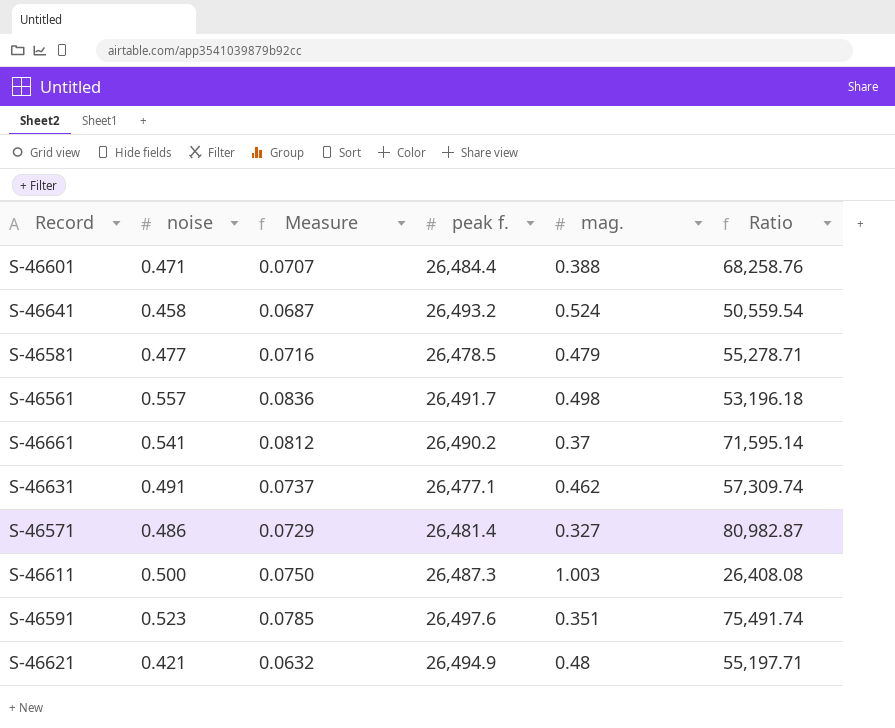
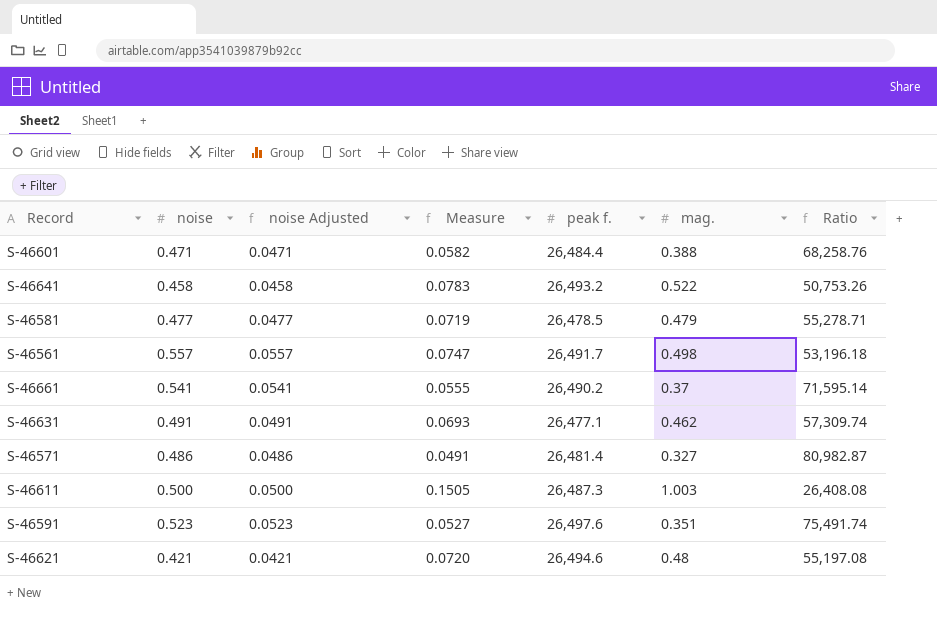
column noise Adjusted | formula: none -> [noise] * 0.1
column Measure | formula: [noise] * 0.15 -> [mag.] * 0.15
S-46641 | mag.: 0.524 -> 0.522
S-46641 | Ratio: 50,559.54 -> 50,753.26
S-46621 | peak f.: 26,494.9 -> 26,494.6
S-46621 | Ratio: 55,197.71 -> 55,197.08

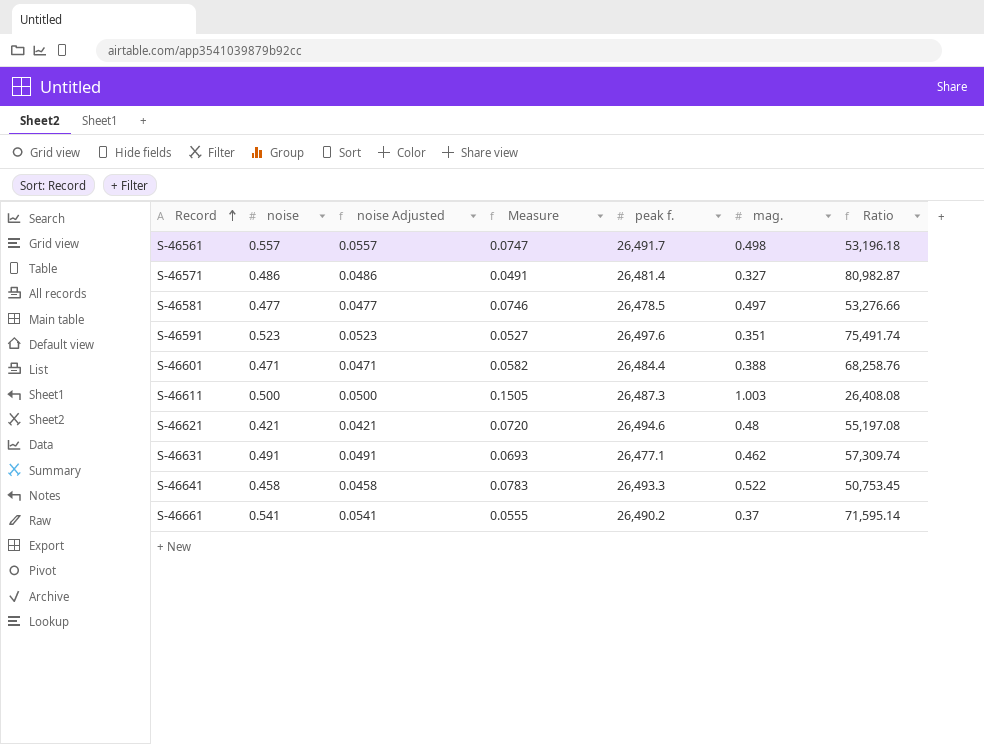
row order: none -> Record ascending
S-46581 | Measure: 0.0719 -> 0.0746
S-46581 | mag.: 0.479 -> 0.497
S-46581 | Ratio: 55,278.71 -> 53,276.66
S-46641 | peak f.: 26,493.2 -> 26,493.3
S-46641 | Ratio: 50,753.26 -> 50,753.45

